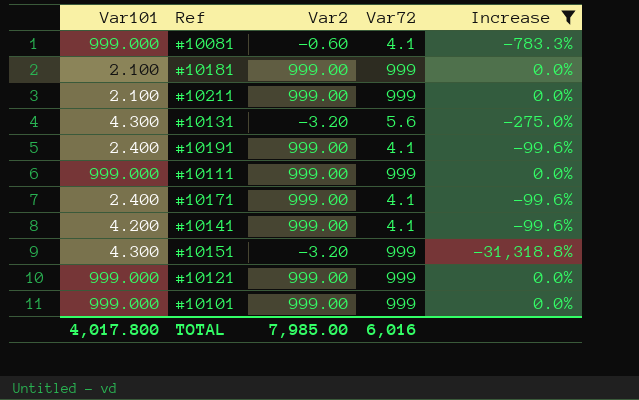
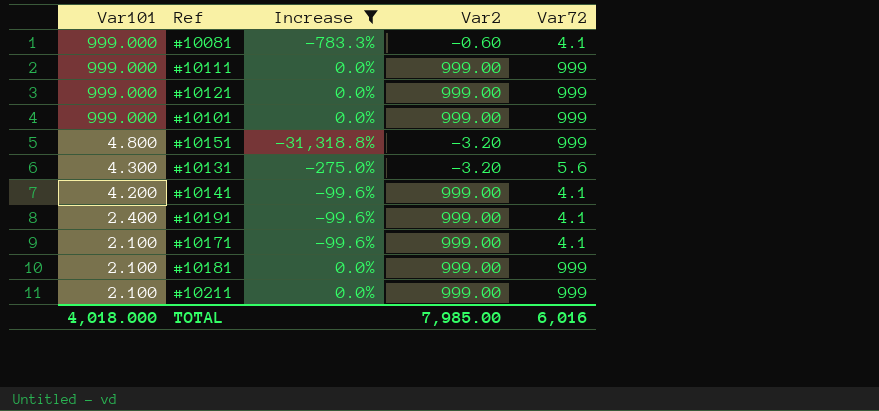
row order: none -> Var101 descending
column Increase | position: 5 -> 3
#10151 | Var101: 4.300 -> 4.800
#10171 | Var101: 2.400 -> 2.100
TOTAL | Var101: 4,017.800 -> 4,018.000

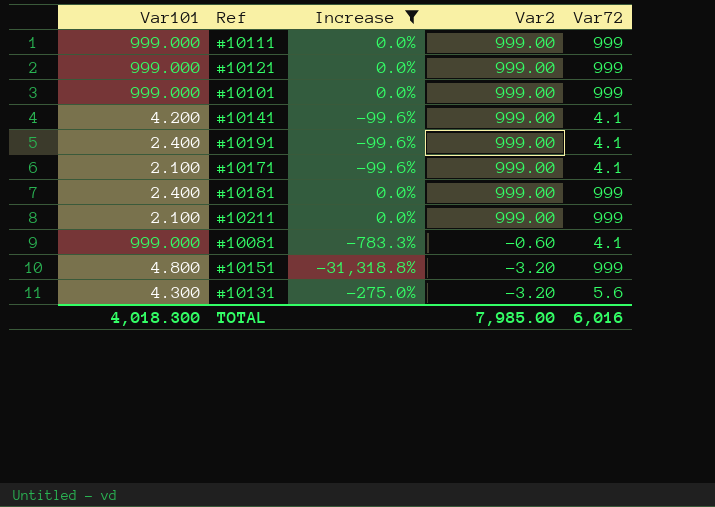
row order: Var101 descending -> Var2 descending
#10181 | Var101: 2.100 -> 2.400
TOTAL | Var101: 4,018.000 -> 4,018.300

